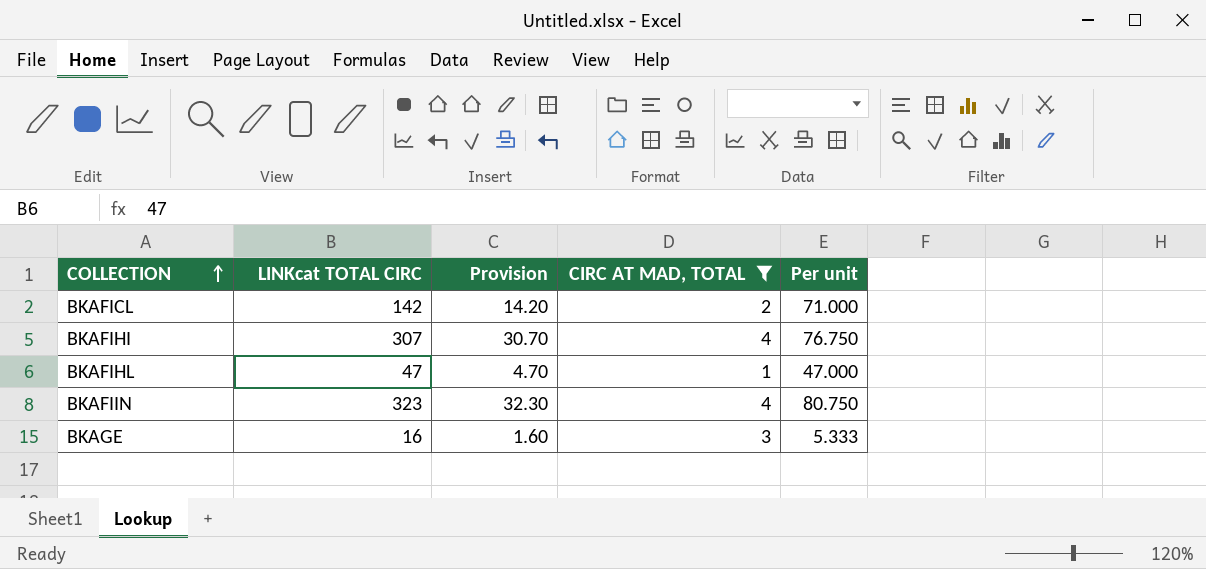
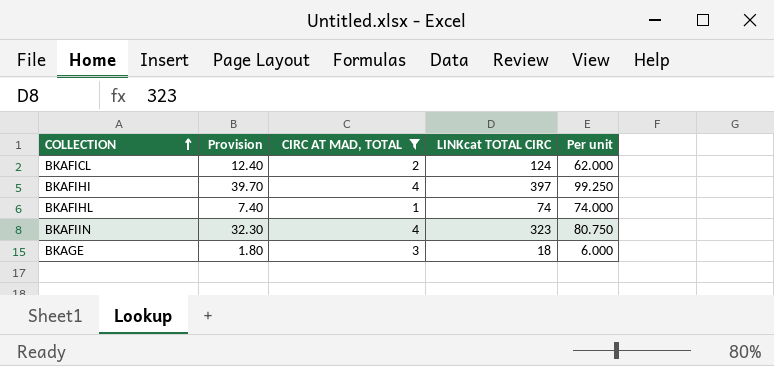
column LINKcat TOTAL CIRC | position: 2 -> 4
BKAFICL | Provision: 14.20 -> 12.40
BKAFICL | LINKcat TOTAL CIRC: 142 -> 124
BKAFICL | Per unit: 71.000 -> 62.000
BKAFIHI | Provision: 30.70 -> 39.70
BKAFIHI | LINKcat TOTAL CIRC: 307 -> 397
BKAFIHI | Per unit: 76.750 -> 99.250
BKAFIHL | Provision: 4.70 -> 7.40
BKAFIHL | LINKcat TOTAL CIRC: 47 -> 74
BKAFIHL | Per unit: 47.000 -> 74.000
BKAGE | Provision: 1.60 -> 1.80
BKAGE | LINKcat TOTAL CIRC: 16 -> 18
BKAGE | Per unit: 5.333 -> 6.000

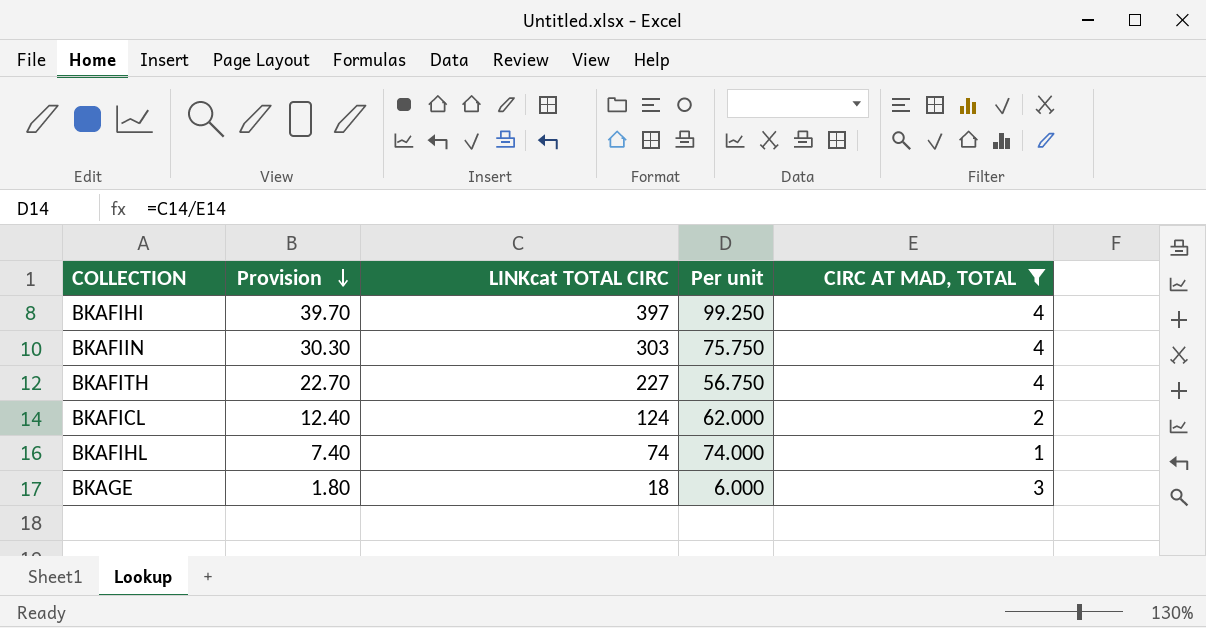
row order: COLLECTION ascending -> Provision descending
column CIRC AT MAD, TOTAL | position: 3 -> 5
BKAFIIN | Provision: 32.30 -> 30.30
BKAFIIN | LINKcat TOTAL CIRC: 323 -> 303
BKAFIIN | Per unit: 80.750 -> 75.750
row BKAFITH: none -> 22.70 | 227 | 56.750 | 4

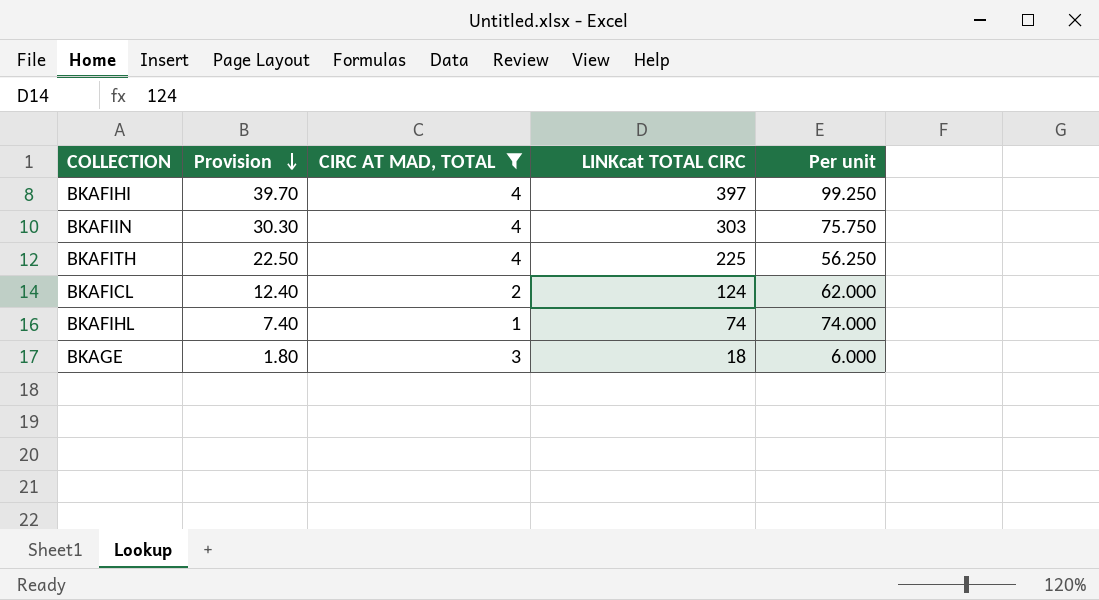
column CIRC AT MAD, TOTAL | position: 5 -> 3
BKAFITH | Provision: 22.70 -> 22.50
BKAFITH | LINKcat TOTAL CIRC: 227 -> 225
BKAFITH | Per unit: 56.750 -> 56.250

